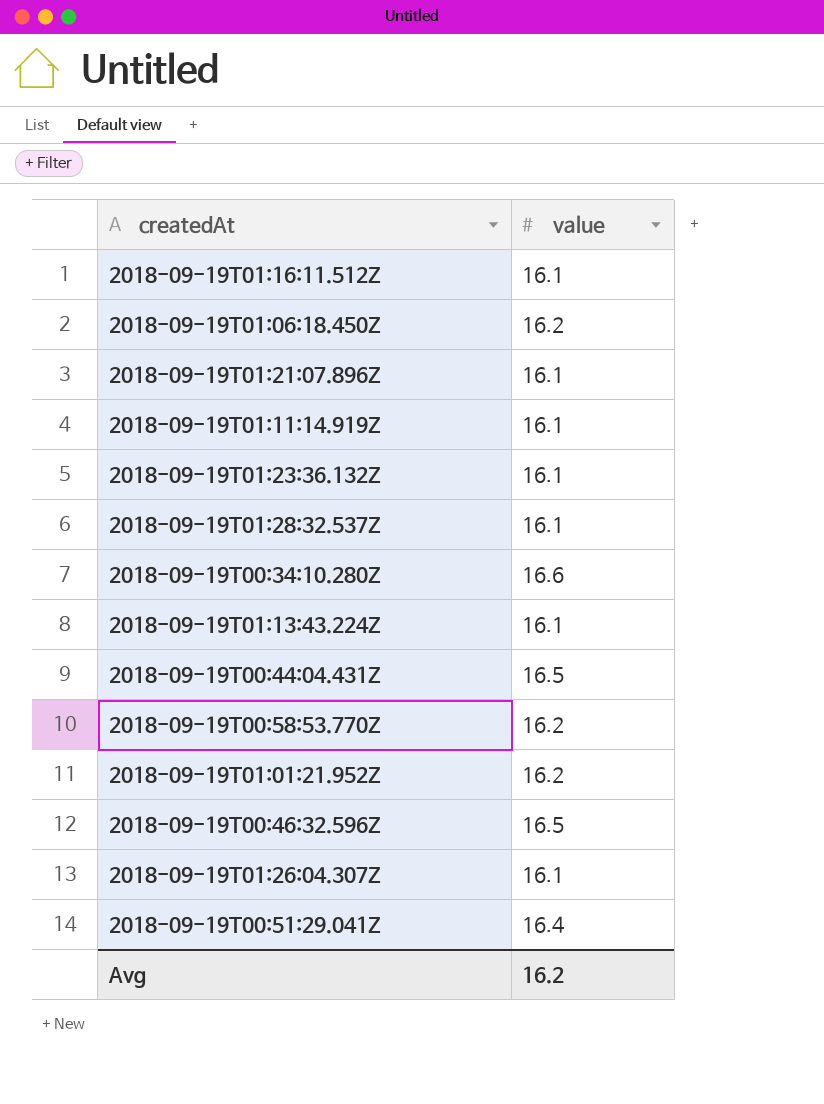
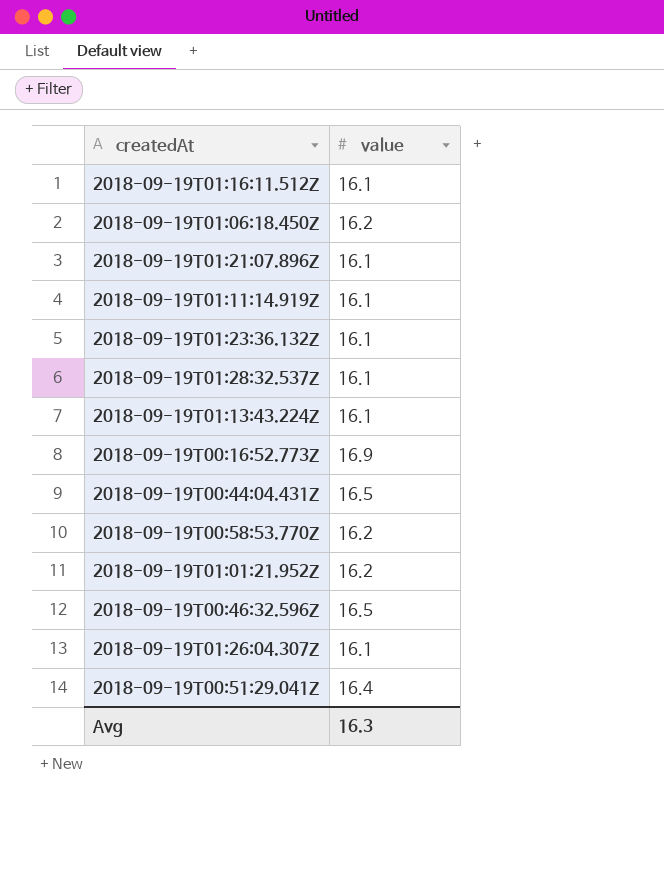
row 2018-09-19T00:34:10.280Z: 16.6 -> none
row 2018-09-19T00:16:52.773Z: none -> 16.9
Avg | value: 16.2 -> 16.3

